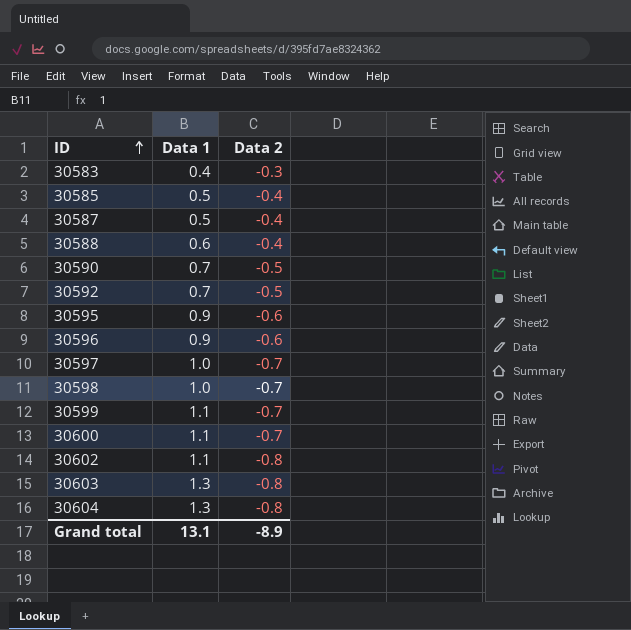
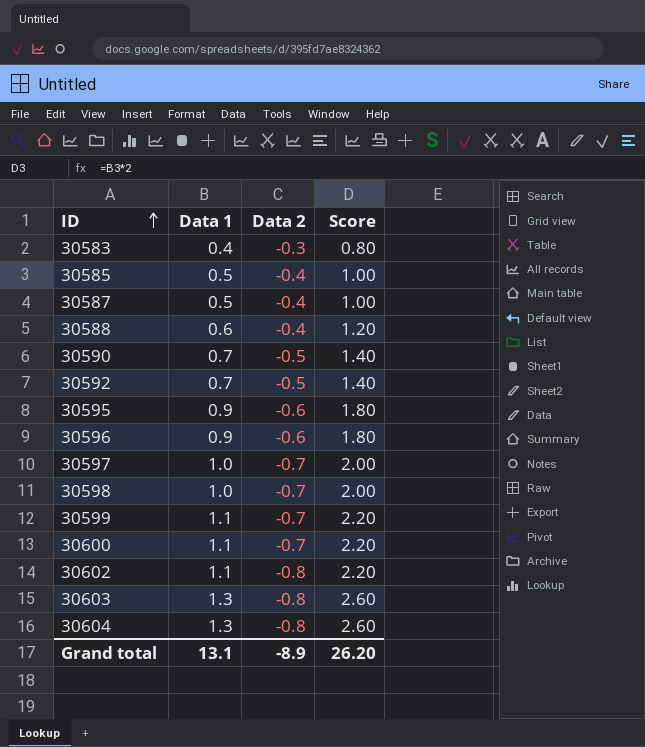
column Score | formula: none -> [Data 1] * 2

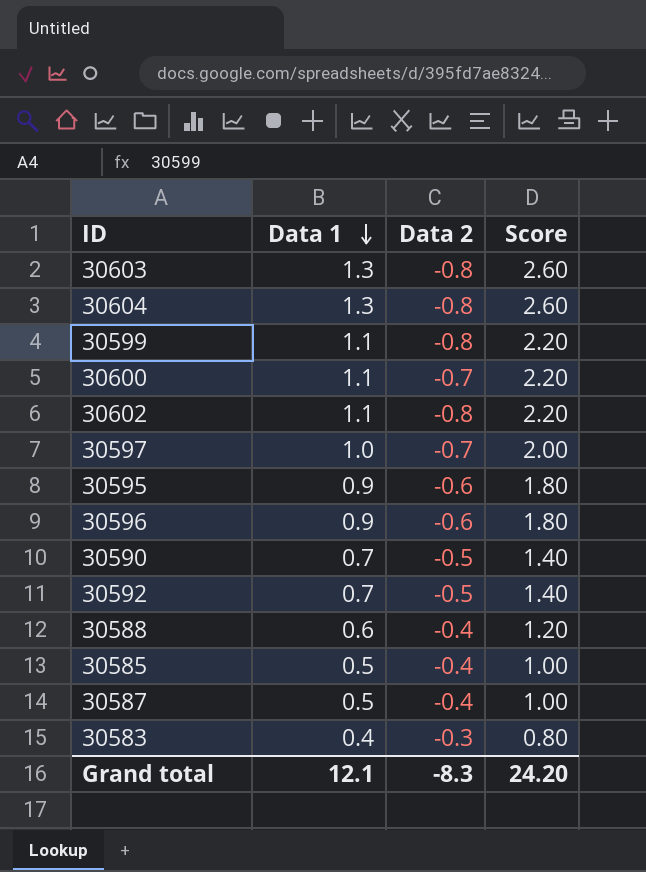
row order: ID ascending -> Data 1 descending
row 30598: 1.0 | -0.7 | 2.00 -> none
30599 | Data 2: -0.7 -> -0.8
Grand total | Data 1: 13.1 -> 12.1
Grand total | Data 2: -8.9 -> -8.3
Grand total | Score: 26.20 -> 24.20

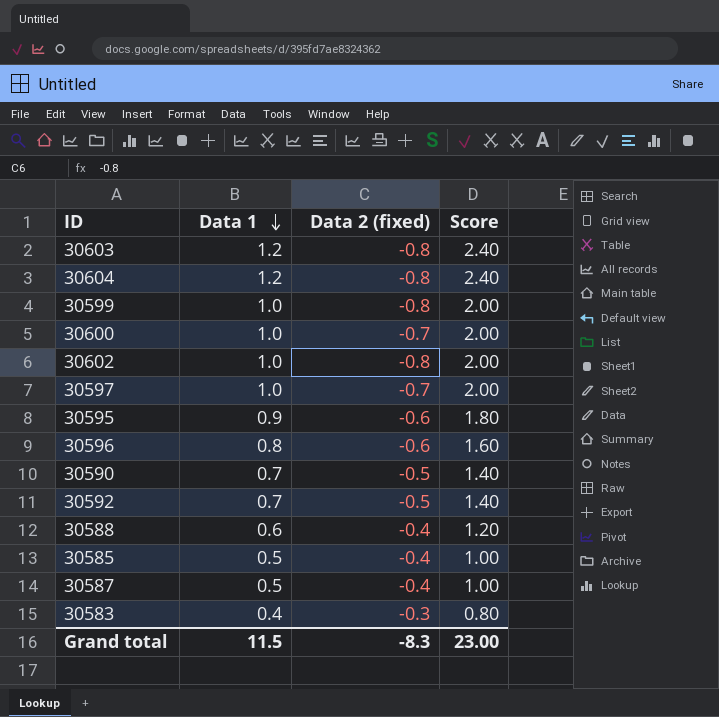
column name: Data 2 -> Data 2 (fixed)
30603 | Data 1: 1.3 -> 1.2
30603 | Score: 2.60 -> 2.40
30604 | Data 1: 1.3 -> 1.2
30604 | Score: 2.60 -> 2.40
30599 | Data 1: 1.1 -> 1.0
30599 | Score: 2.20 -> 2.00
30600 | Data 1: 1.1 -> 1.0
30600 | Score: 2.20 -> 2.00
30602 | Data 1: 1.1 -> 1.0
30602 | Score: 2.20 -> 2.00
30596 | Data 1: 0.9 -> 0.8
30596 | Score: 1.80 -> 1.60
Grand total | Data 1: 12.1 -> 11.5
Grand total | Score: 24.20 -> 23.00

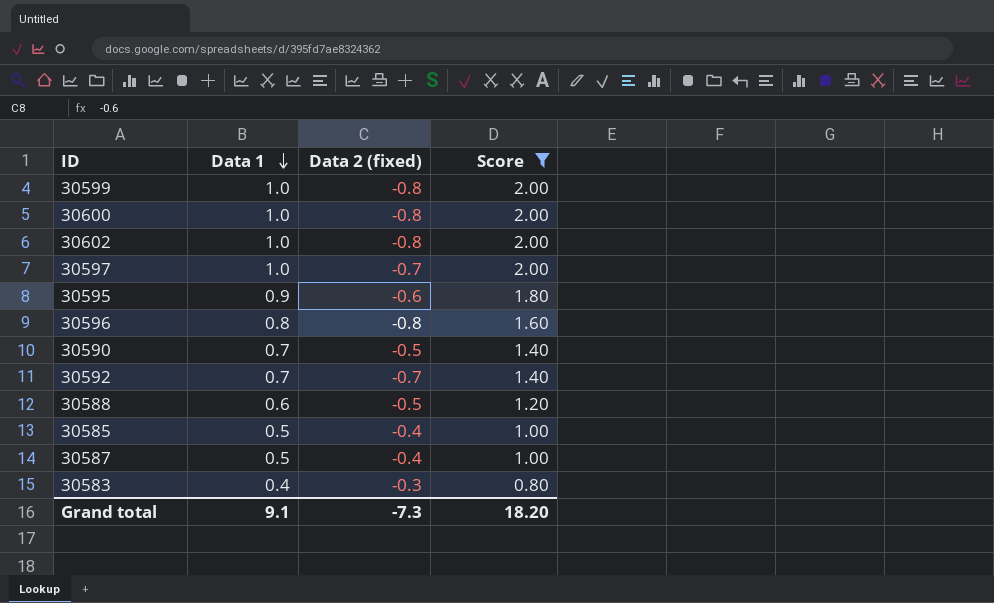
filter: none -> Score != 2.40
30600 | Data 2 (fixed): -0.7 -> -0.8
30596 | Data 2 (fixed): -0.6 -> -0.8
30592 | Data 2 (fixed): -0.5 -> -0.7
30588 | Data 2 (fixed): -0.4 -> -0.5
Grand total | Data 1: 11.5 -> 9.1
Grand total | Data 2 (fixed): -8.3 -> -7.3
Grand total | Score: 23.00 -> 18.20

